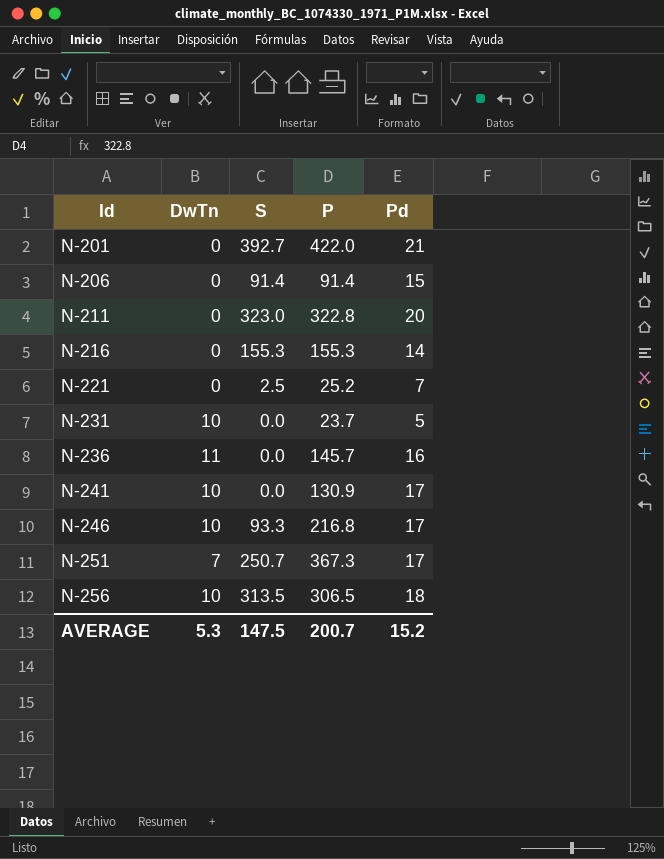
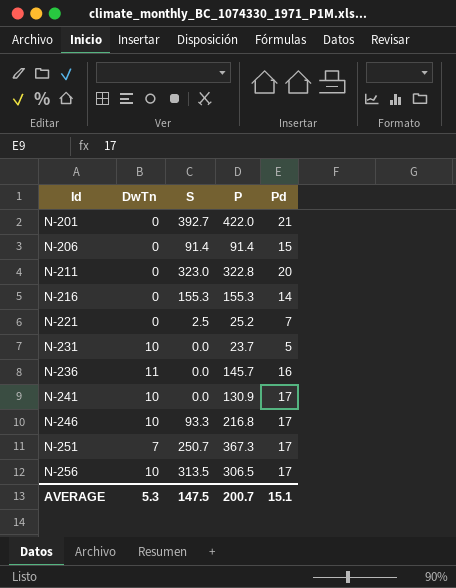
N-256 | Pd: 18 -> 17
AVERAGE | Pd: 15.2 -> 15.1

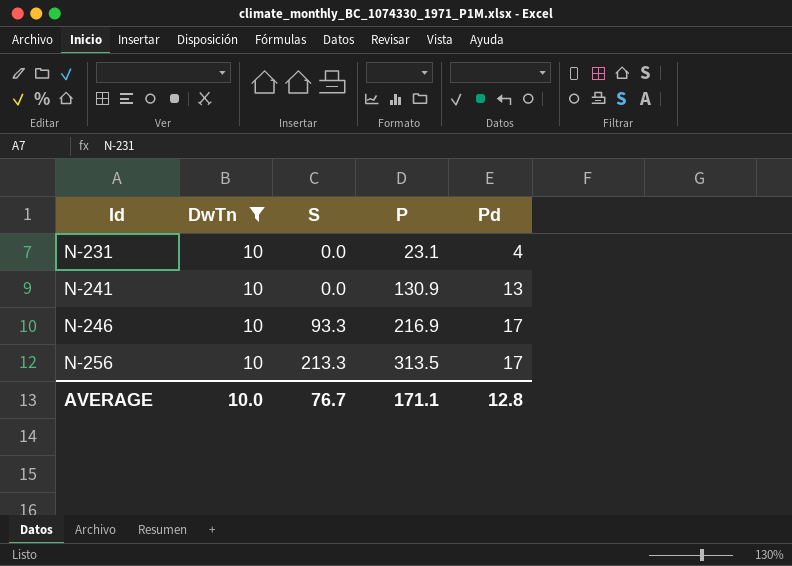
filter: none -> DwTn = 10
N-231 | P: 23.7 -> 23.1
N-231 | Pd: 5 -> 4
N-241 | Pd: 17 -> 13
N-246 | P: 216.8 -> 216.9
N-256 | S: 313.5 -> 213.3
N-256 | P: 306.5 -> 313.5
AVERAGE | DwTn: 5.3 -> 10.0
AVERAGE | S: 147.5 -> 76.7
AVERAGE | P: 200.7 -> 171.1
AVERAGE | Pd: 15.1 -> 12.8

